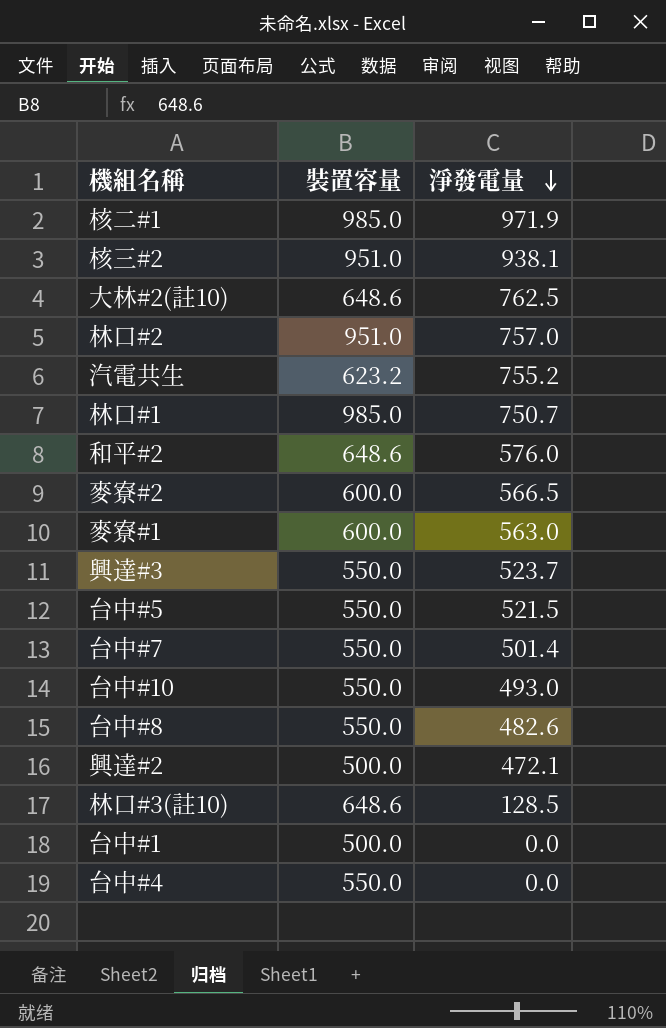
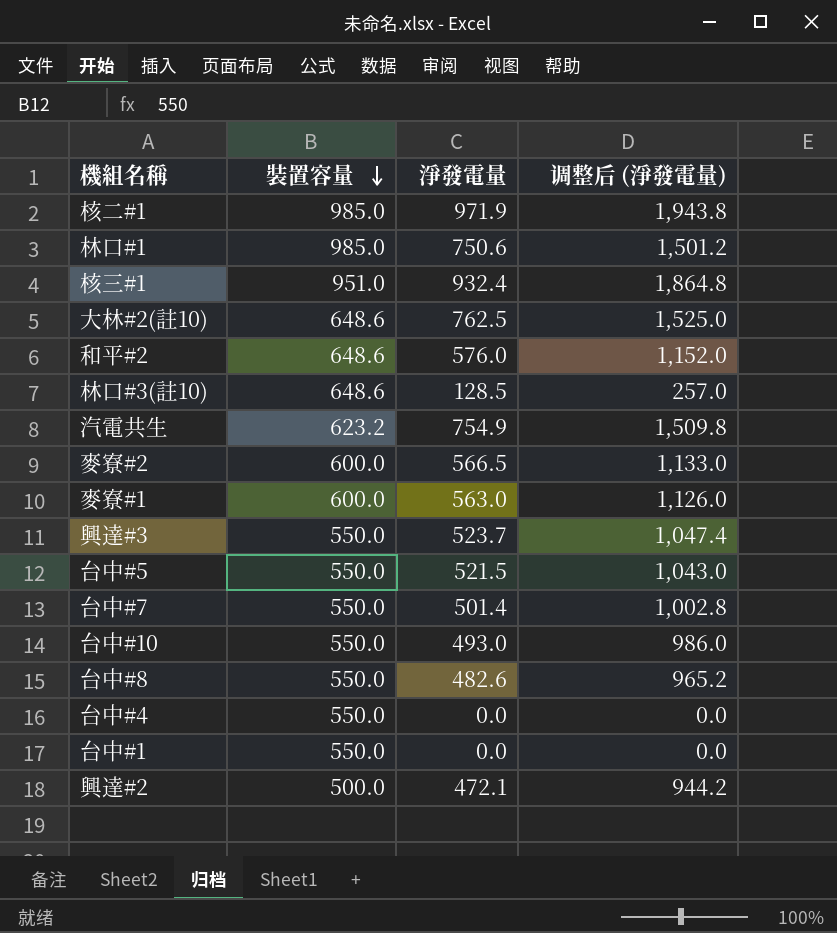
row order: 淨發電量 descending -> 裝置容量 descending
column 调整后 (淨發電量) | formula: none -> [淨發電量] * 2
row 核三#2: 951.0 | 938.1 -> none
row 林口#2: 951.0 | 757.0 -> none
林口#1 | 淨發電量: 750.7 -> 750.6
row 核三#1: none -> 951.0 | 932.4 | 1,864.8
汽電共生 | 淨發電量: 755.2 -> 754.9
台中#1 | 裝置容量: 500.0 -> 550.0

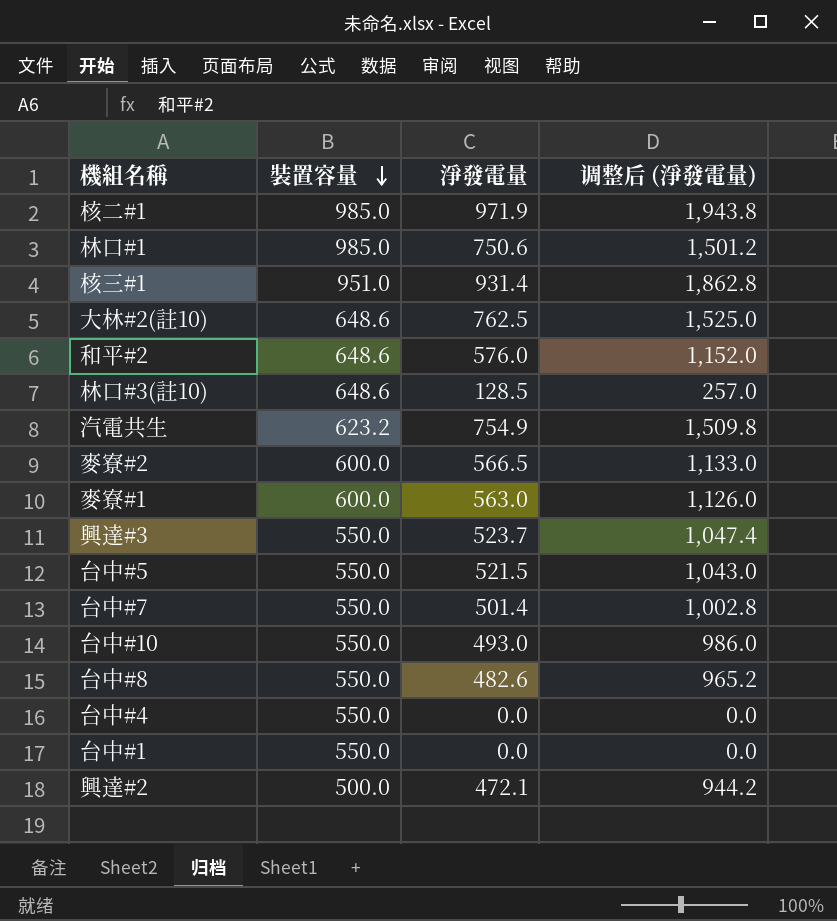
核三#1 | 淨發電量: 932.4 -> 931.4
核三#1 | 调整后 (淨發電量): 1,864.8 -> 1,862.8

